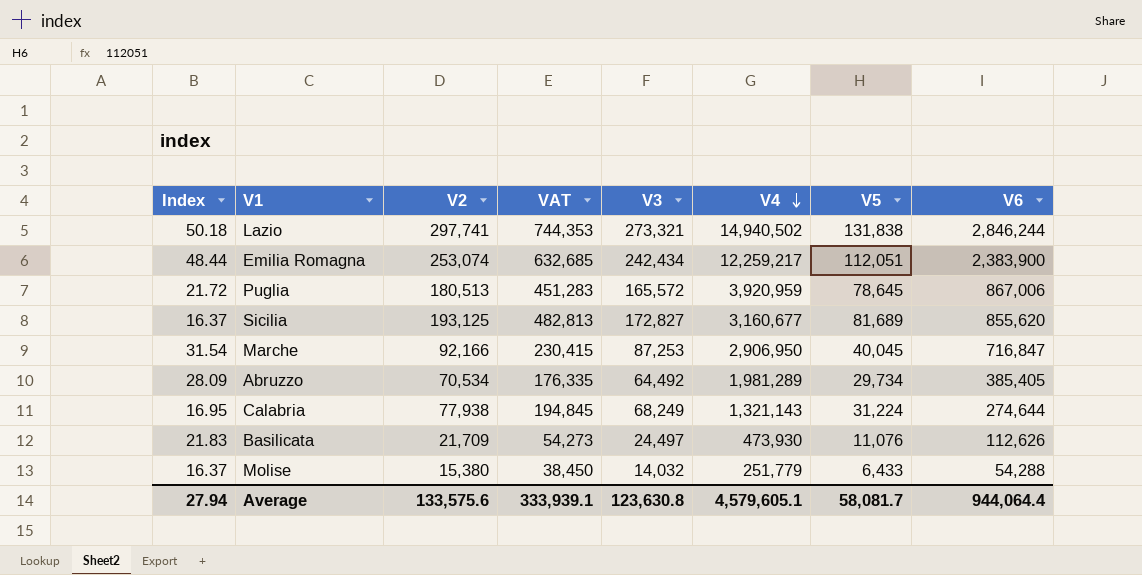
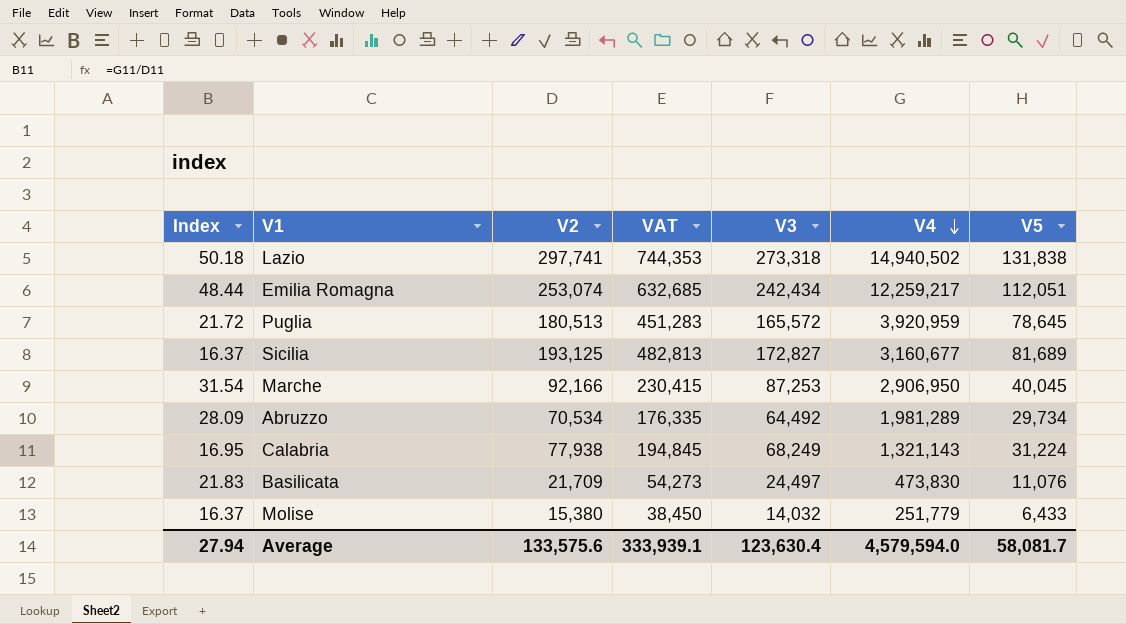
column V6 | position: 8 -> none
Lazio | V3: 273,321 -> 273,318
Basilicata | V4: 473,930 -> 473,830
Average | V3: 123,630.8 -> 123,630.4
Average | V4: 4,579,605.1 -> 4,579,594.0

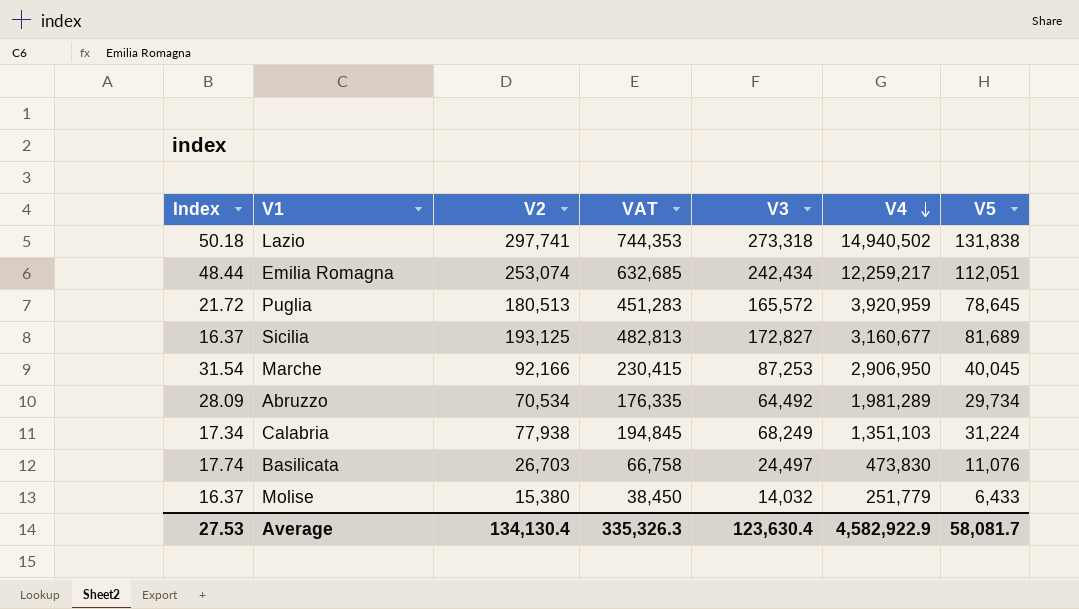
Calabria | Index: 16.95 -> 17.34
Calabria | V4: 1,321,143 -> 1,351,103
Basilicata | Index: 21.83 -> 17.74
Basilicata | V2: 21,709 -> 26,703
Basilicata | VAT: 54,273 -> 66,758
Average | Index: 27.94 -> 27.53
Average | V2: 133,575.6 -> 134,130.4
Average | VAT: 333,939.1 -> 335,326.3
Average | V4: 4,579,594.0 -> 4,582,922.9

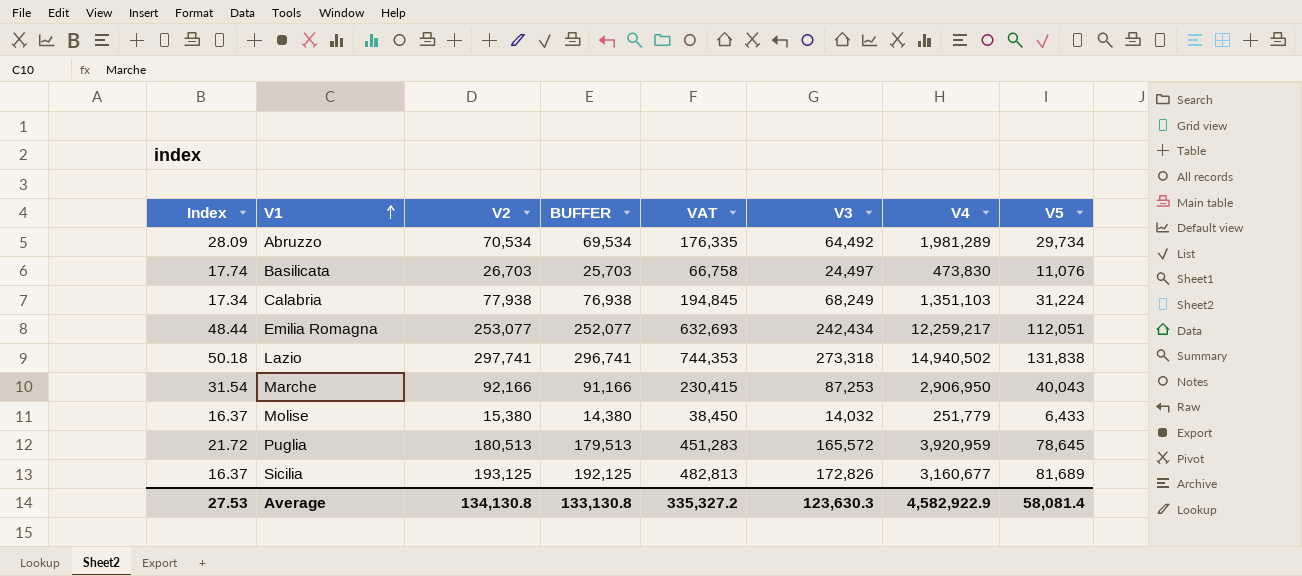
row order: V4 descending -> V1 ascending
column BUFFER | formula: none -> [V2] - 1000
Emilia Romagna | V2: 253,074 -> 253,077
Emilia Romagna | VAT: 632,685 -> 632,693
Marche | V5: 40,045 -> 40,043
Sicilia | V3: 172,827 -> 172,826
Average | V2: 134,130.4 -> 134,130.8
Average | VAT: 335,326.3 -> 335,327.2
Average | V3: 123,630.4 -> 123,630.3
Average | V5: 58,081.7 -> 58,081.4

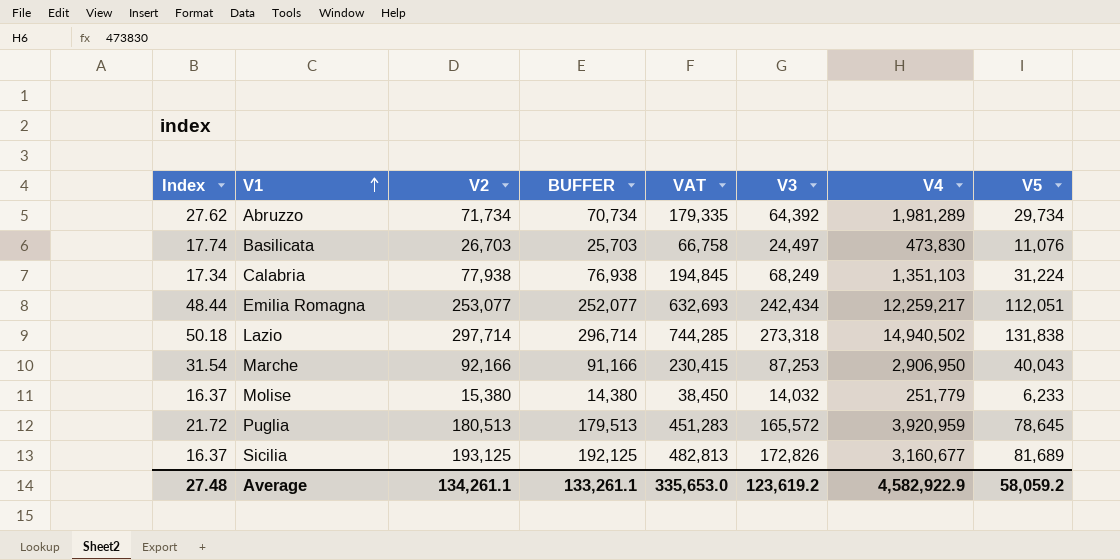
Abruzzo | Index: 28.09 -> 27.62
Abruzzo | V2: 70,534 -> 71,734
Abruzzo | BUFFER: 69,534 -> 70,734
Abruzzo | VAT: 176,335 -> 179,335
Abruzzo | V3: 64,492 -> 64,392
Lazio | V2: 297,741 -> 297,714
Lazio | BUFFER: 296,741 -> 296,714
Lazio | VAT: 744,353 -> 744,285
Molise | V5: 6,433 -> 6,233
Average | Index: 27.53 -> 27.48
Average | V2: 134,130.8 -> 134,261.1
Average | BUFFER: 133,130.8 -> 133,261.1
Average | VAT: 335,327.2 -> 335,653.0
Average | V3: 123,630.3 -> 123,619.2
Average | V5: 58,081.4 -> 58,059.2

